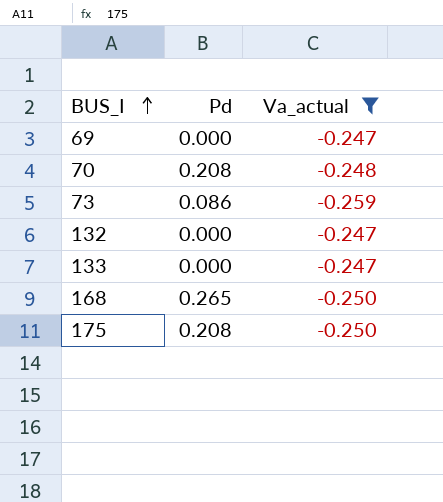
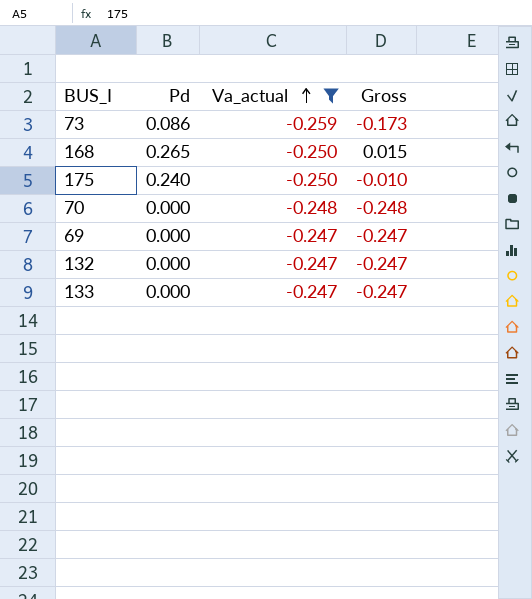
row order: BUS_I ascending -> Va_actual ascending
column Gross | formula: none -> [Pd] + [Va_actual]
175 | Pd: 0.208 -> 0.240
70 | Pd: 0.208 -> 0.000

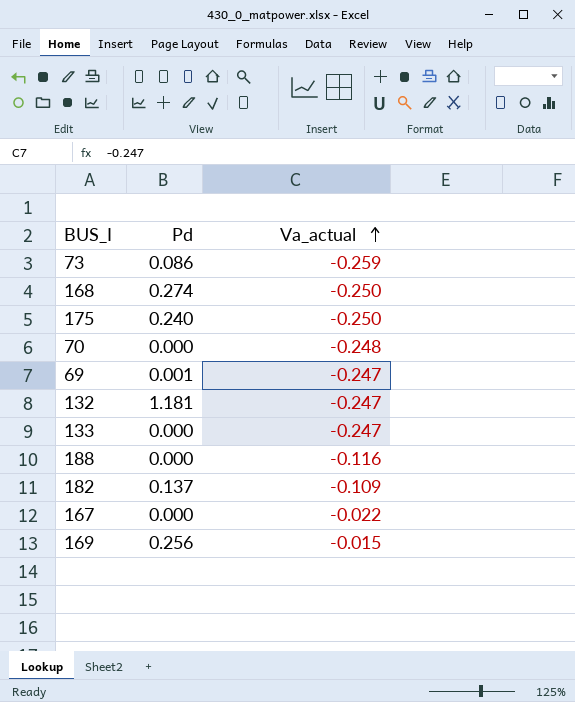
filter: Va_actual <= -0.247 -> none
column Gross | formula: [Pd] + [Va_actual] -> none
168 | Pd: 0.265 -> 0.274
69 | Pd: 0.000 -> 0.001
132 | Pd: 0.000 -> 1.181

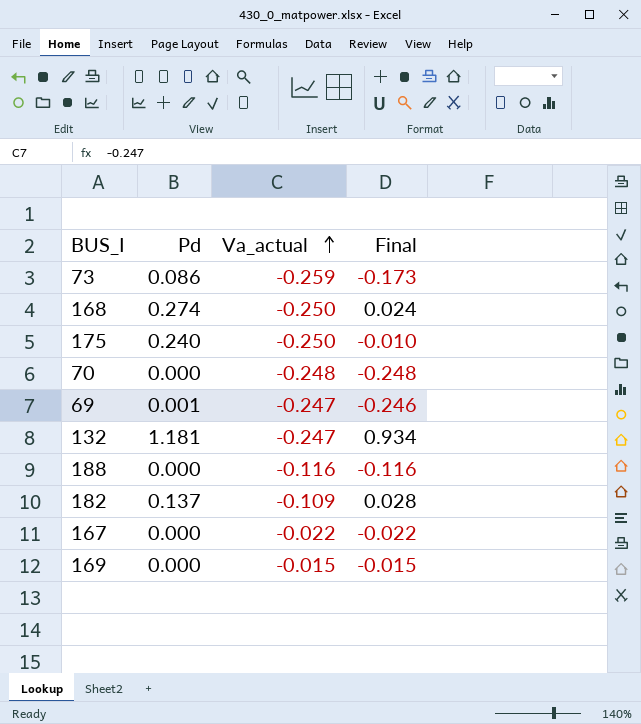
column Final | formula: none -> [Pd] + [Va_actual]
row 133: 0.000 | -0.247 -> none
169 | Pd: 0.256 -> 0.000

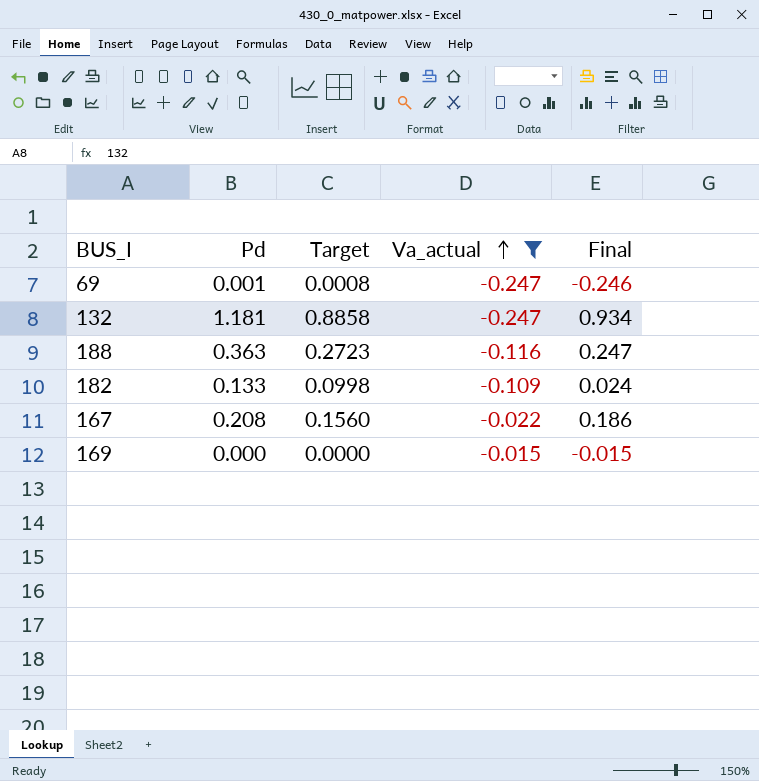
filter: none -> Va_actual >= -0.247
column Target | formula: none -> [Pd] * 0.75
188 | Pd: 0.000 -> 0.363
188 | Final: -0.116 -> 0.247
182 | Pd: 0.137 -> 0.133
182 | Final: 0.028 -> 0.024
167 | Pd: 0.000 -> 0.208
167 | Final: -0.022 -> 0.186

